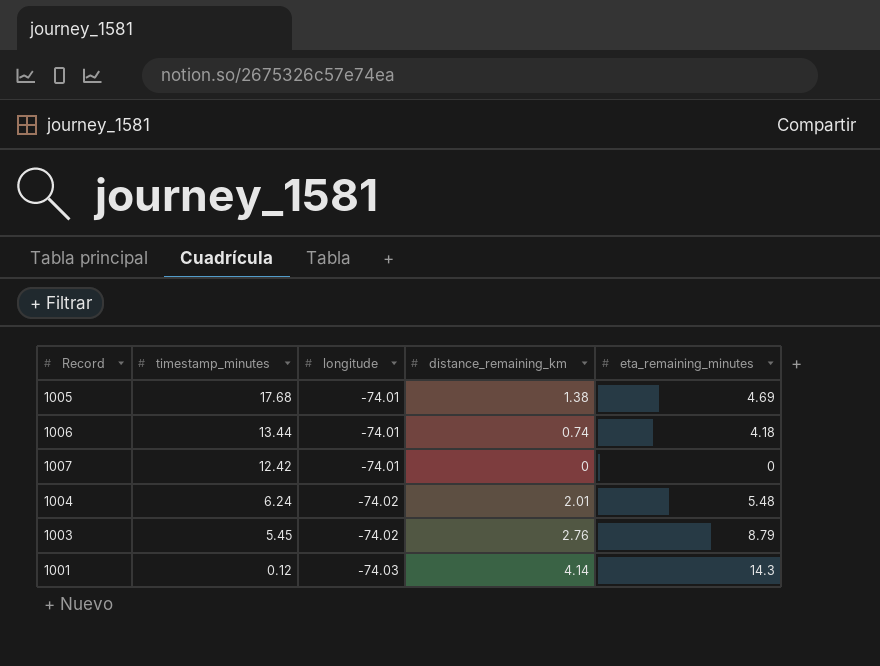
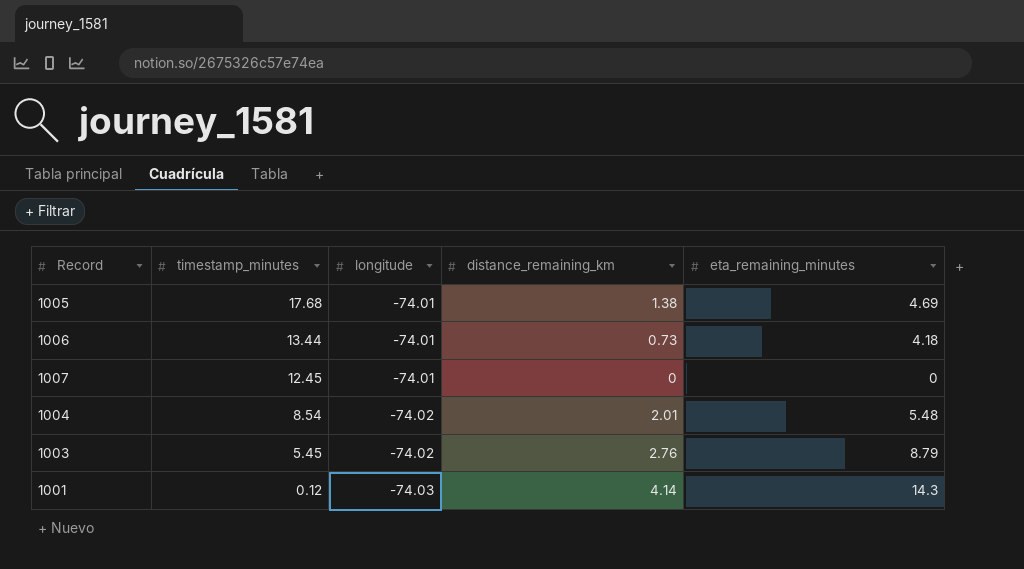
1006 | distance_remaining_km: 0.74 -> 0.73
1007 | timestamp_minutes: 12.42 -> 12.45
1004 | timestamp_minutes: 6.24 -> 8.54

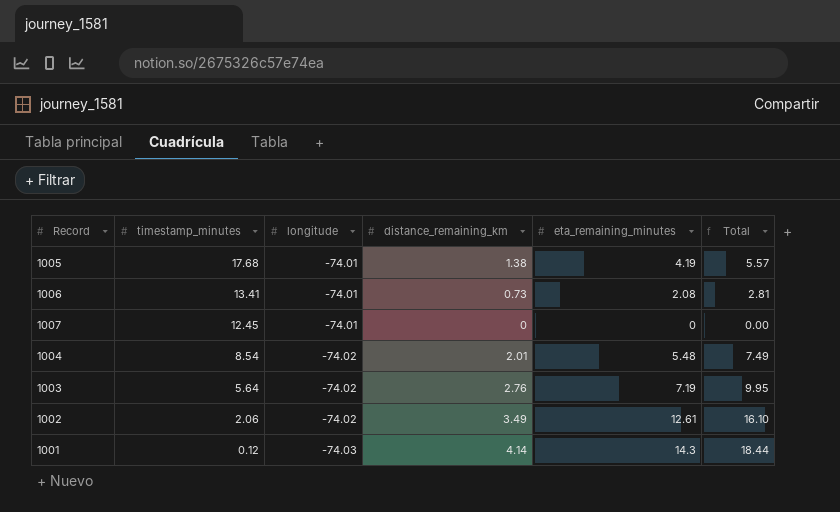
column Total | formula: none -> [distance_remaining_km] + [eta_remaining_minutes]
1005 | eta_remaining_minutes: 4.69 -> 4.19
1006 | timestamp_minutes: 13.44 -> 13.41
1006 | eta_remaining_minutes: 4.18 -> 2.08
1003 | timestamp_minutes: 5.45 -> 5.64
1003 | eta_remaining_minutes: 8.79 -> 7.19
row 1002: none -> 2.06 | -74.02 | 3.49 | 12.61 | 16.10

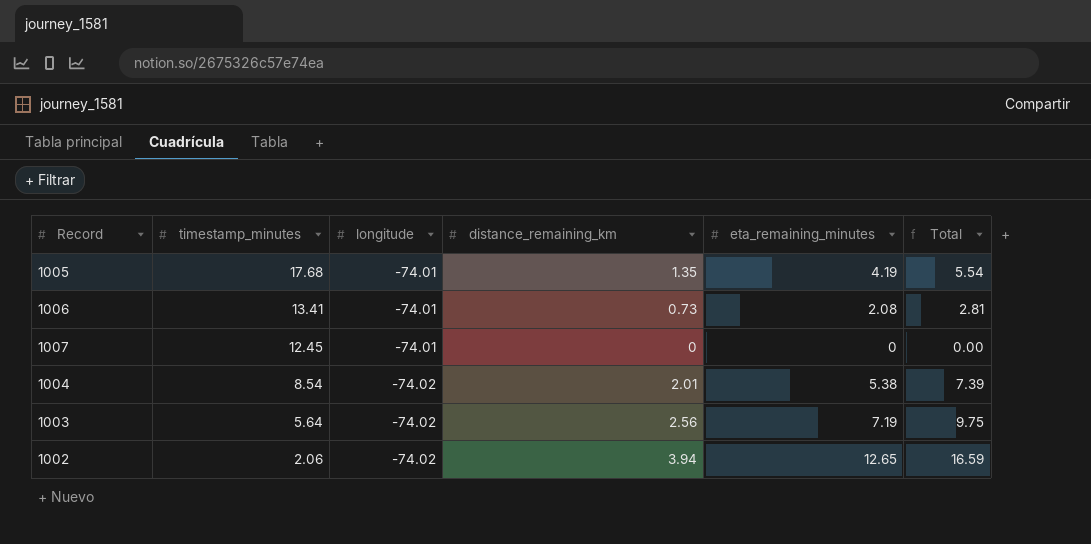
row 1001: 0.12 | -74.03 | 4.14 | 14.3 | 18.44 -> none
1005 | distance_remaining_km: 1.38 -> 1.35
1005 | Total: 5.57 -> 5.54
1004 | eta_remaining_minutes: 5.48 -> 5.38
1004 | Total: 7.49 -> 7.39
1003 | distance_remaining_km: 2.76 -> 2.56
1003 | Total: 9.95 -> 9.75
1002 | distance_remaining_km: 3.49 -> 3.94
1002 | eta_remaining_minutes: 12.61 -> 12.65
1002 | Total: 16.10 -> 16.59

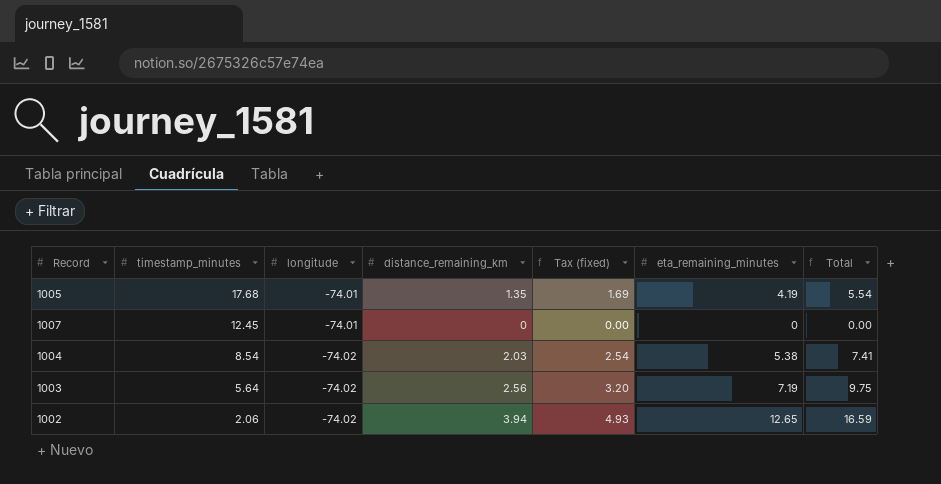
column Tax (fixed) | formula: none -> [distance_remaining_km] * 1.25
row 1006: 13.41 | -74.01 | 0.73 | 2.08 | 2.81 -> none
1004 | distance_remaining_km: 2.01 -> 2.03
1004 | Total: 7.39 -> 7.41

